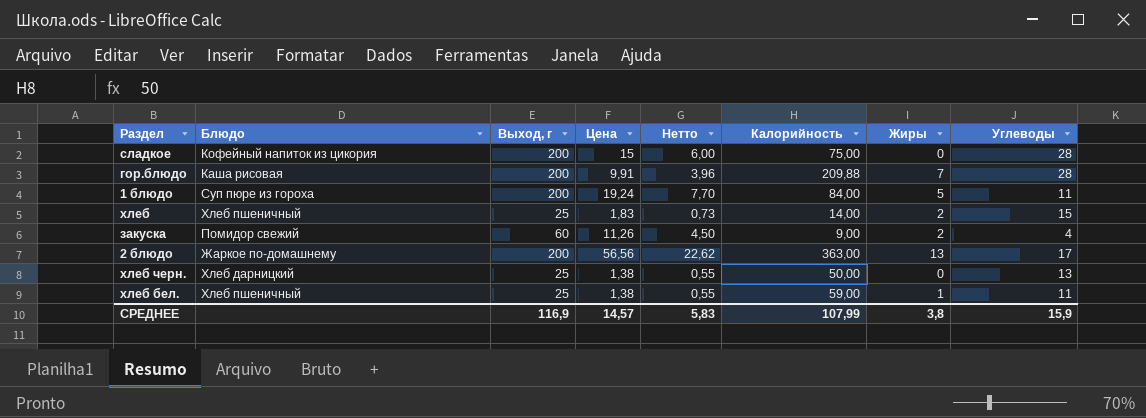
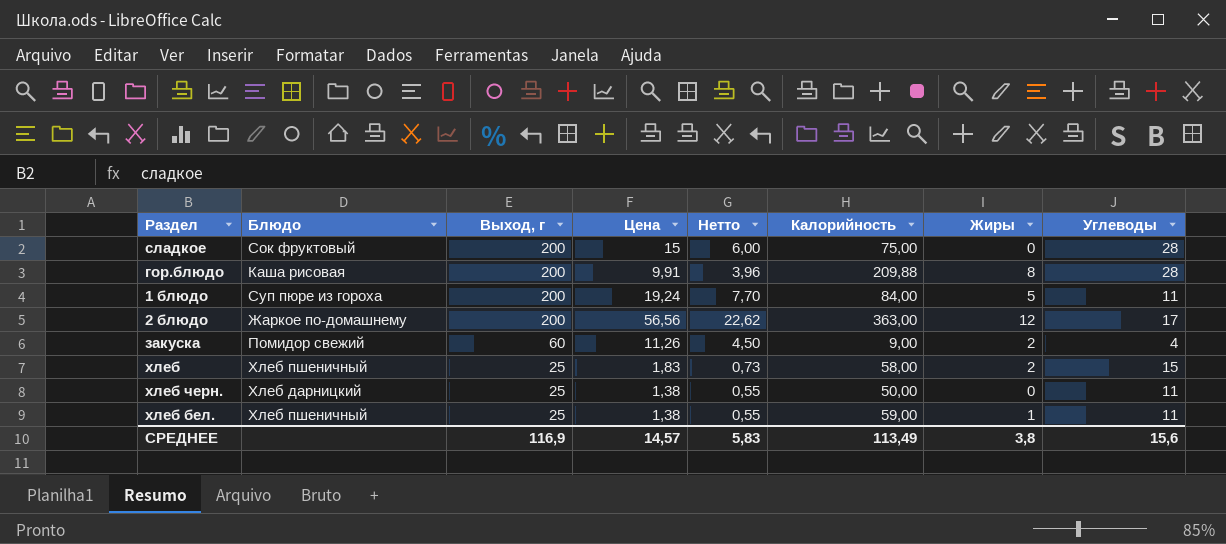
row order: none -> Выход, г descending
сладкое | Блюдо: Кофейный напиток из цикория -> Сок фруктовый
гор.блюдо | Жиры: 7 -> 8
2 блюдо | Жиры: 13 -> 12
хлеб | Калорийность: 14,00 -> 58,00
хлеб черн. | Углеводы: 13 -> 11
СРЕДНЕЕ | Калорийность: 107,99 -> 113,49
СРЕДНЕЕ | Углеводы: 15,9 -> 15,6

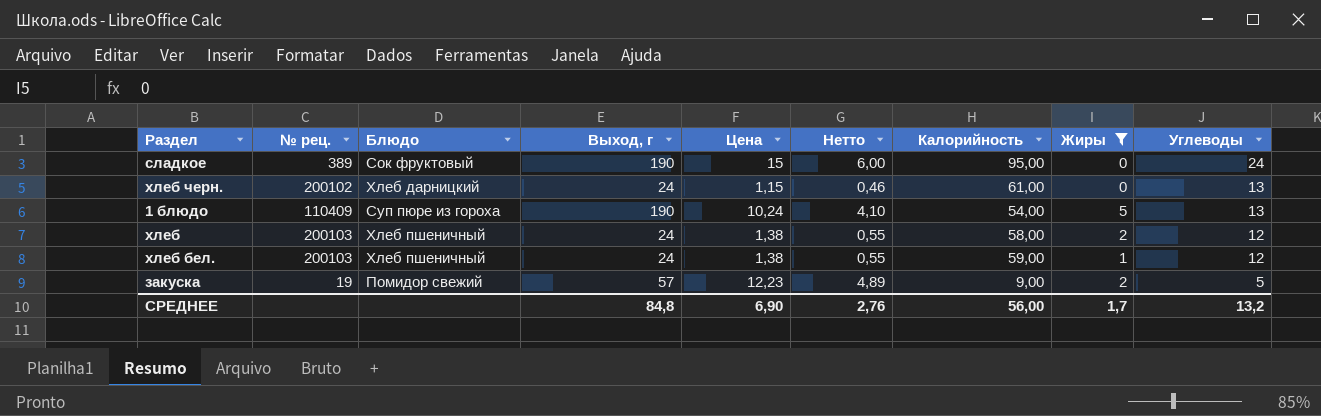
filter: none -> Жиры <= 5
row order: Выход, г descending -> Углеводы descending
column № рец. | position: none -> 2
сладкое | Выход, г: 200 -> 190
сладкое | Калорийность: 75,00 -> 95,00
сладкое | Углеводы: 28 -> 24
хлеб черн. | Выход, г: 25 -> 24
хлеб черн. | Цена: 1,38 -> 1,15
хлеб черн. | Нетто: 0,55 -> 0,46
хлеб черн. | Калорийность: 50,00 -> 61,00
хлеб черн. | Углеводы: 11 -> 13
1 блюдо | Выход, г: 200 -> 190
1 блюдо | Цена: 19,24 -> 10,24
1 блюдо | Нетто: 7,70 -> 4,10
1 блюдо | Калорийность: 84,00 -> 54,00
1 блюдо | Углеводы: 11 -> 13
хлеб | Выход, г: 25 -> 24
хлеб | Цена: 1,83 -> 1,38
хлеб | Нетто: 0,73 -> 0,55
хлеб | Углеводы: 15 -> 12
хлеб бел. | Выход, г: 25 -> 24
хлеб бел. | Углеводы: 11 -> 12
закуска | Выход, г: 60 -> 57
закуска | Цена: 11,26 -> 12,23
закуска | Нетто: 4,50 -> 4,89
закуска | Углеводы: 4 -> 5
СРЕДНЕЕ | Выход, г: 116,9 -> 84,8
СРЕДНЕЕ | Цена: 14,57 -> 6,90
СРЕДНЕЕ | Нетто: 5,83 -> 2,76
СРЕДНЕЕ | Калорийность: 113,49 -> 56,00
СРЕДНЕЕ | Жиры: 3,8 -> 1,7
СРЕДНЕЕ | Углеводы: 15,6 -> 13,2

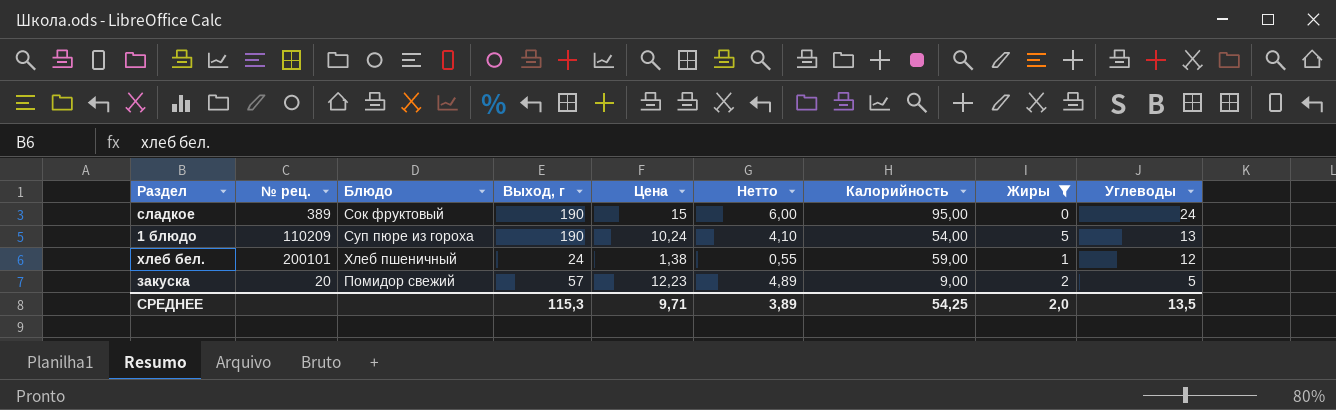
row хлеб черн.: 200102 | Хлеб дарницкий | 24 | 1,15 | 0,46 | 61,00 | 0 | 13 -> none
row хлеб: 200103 | Хлеб пшеничный | 24 | 1,38 | 0,55 | 58,00 | 2 | 12 -> none
1 блюдо | № рец.: 110409 -> 110209
хлеб бел. | № рец.: 200103 -> 200101
закуска | № рец.: 19 -> 20
СРЕДНЕЕ | Выход, г: 84,8 -> 115,3
СРЕДНЕЕ | Цена: 6,90 -> 9,71
СРЕДНЕЕ | Нетто: 2,76 -> 3,89
СРЕДНЕЕ | Калорийность: 56,00 -> 54,25
СРЕДНЕЕ | Жиры: 1,7 -> 2,0
СРЕДНЕЕ | Углеводы: 13,2 -> 13,5

